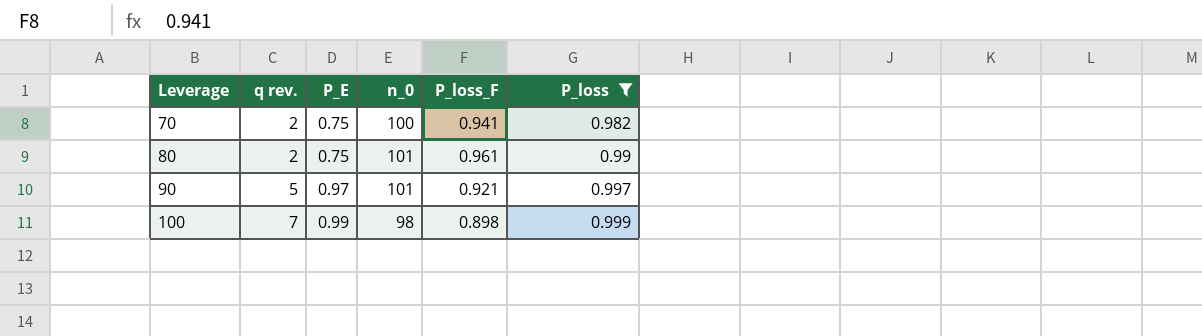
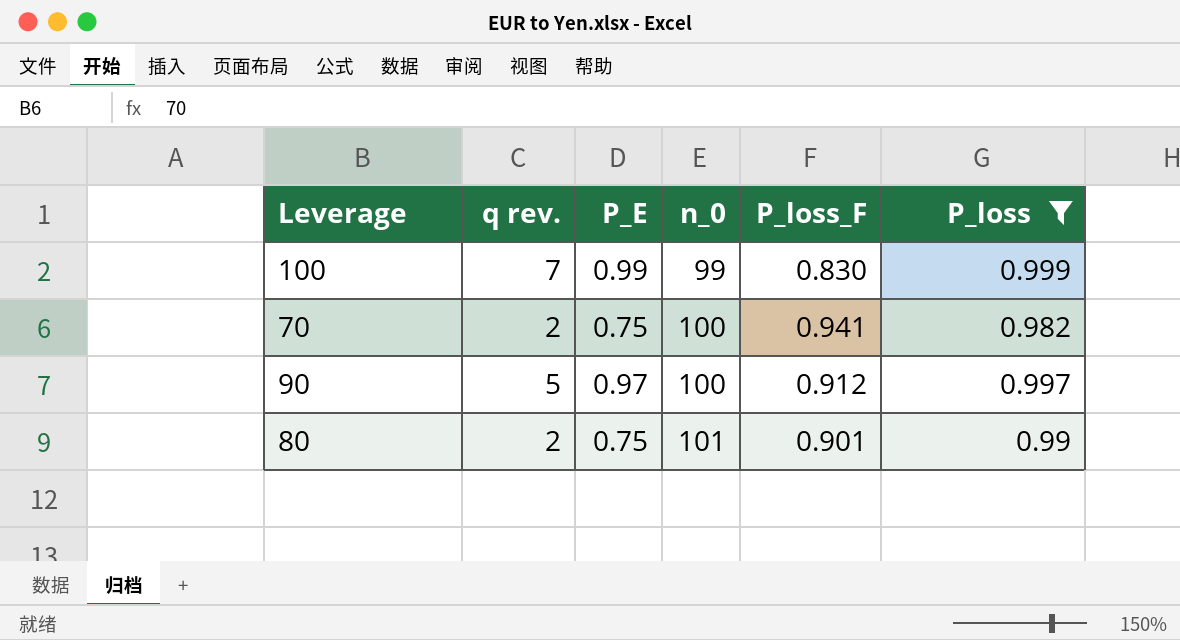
row order: Leverage ascending -> n_0 ascending
100 | n_0: 98 -> 99
100 | P_loss_F: 0.898 -> 0.830
90 | n_0: 101 -> 100
90 | P_loss_F: 0.921 -> 0.912
80 | P_loss_F: 0.961 -> 0.901

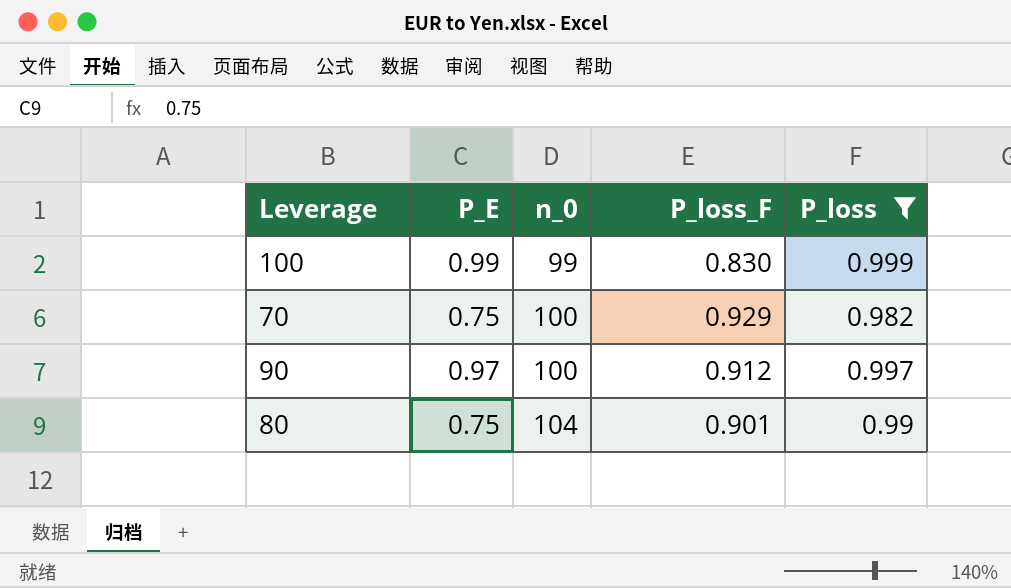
column q rev. | position: 2 -> none
70 | P_loss_F: 0.941 -> 0.929
80 | n_0: 101 -> 104

